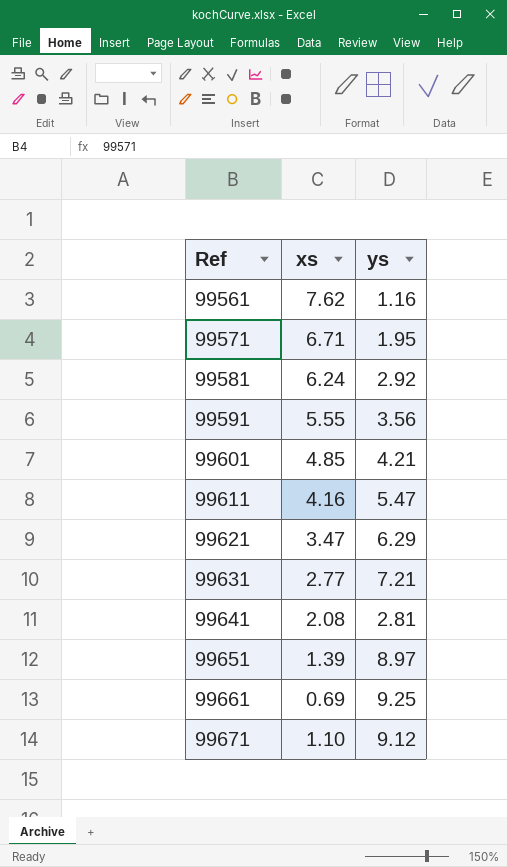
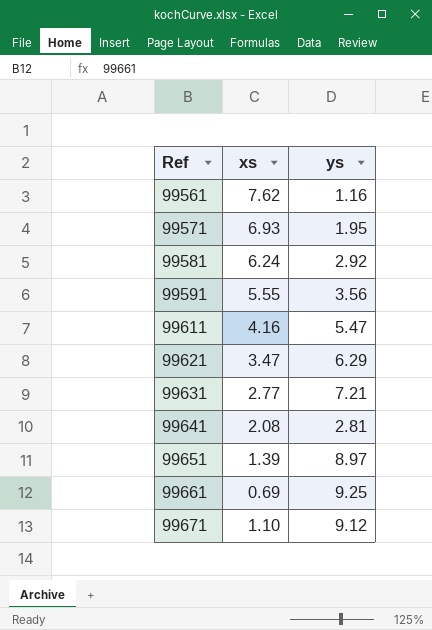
row 99601: 4.85 | 4.21 -> none
99571 | xs: 6.71 -> 6.93

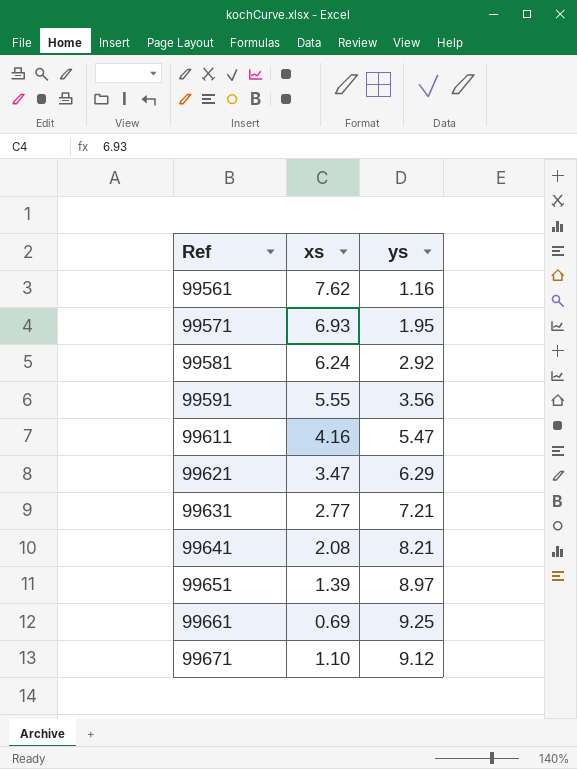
99641 | ys: 2.81 -> 8.21

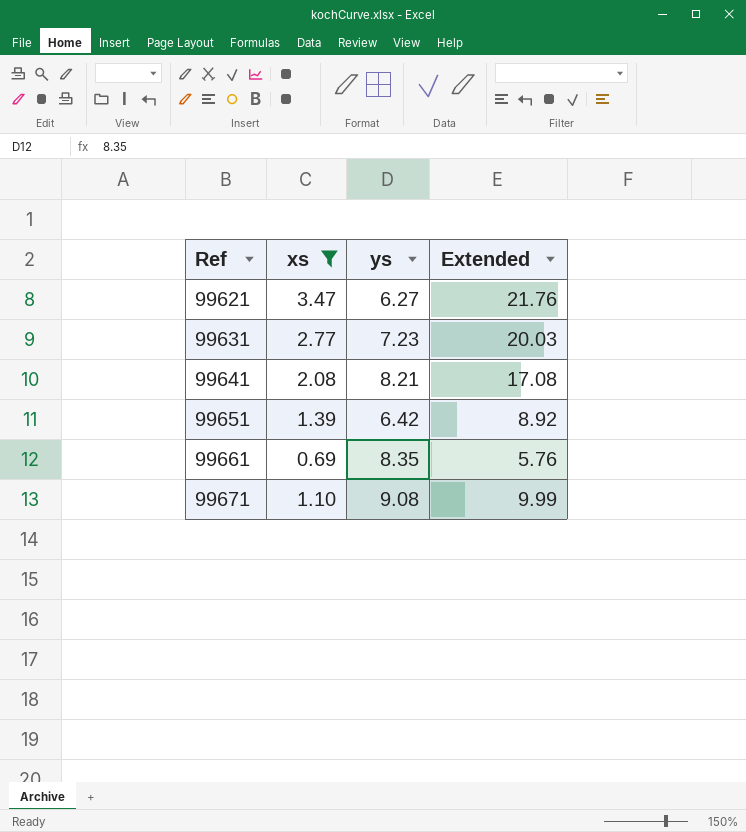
filter: none -> xs <= 3.47
column Extended | formula: none -> [xs] * [ys]
99621 | ys: 6.29 -> 6.27
99631 | ys: 7.21 -> 7.23
99651 | ys: 8.97 -> 6.42
99661 | ys: 9.25 -> 8.35
99671 | ys: 9.12 -> 9.08

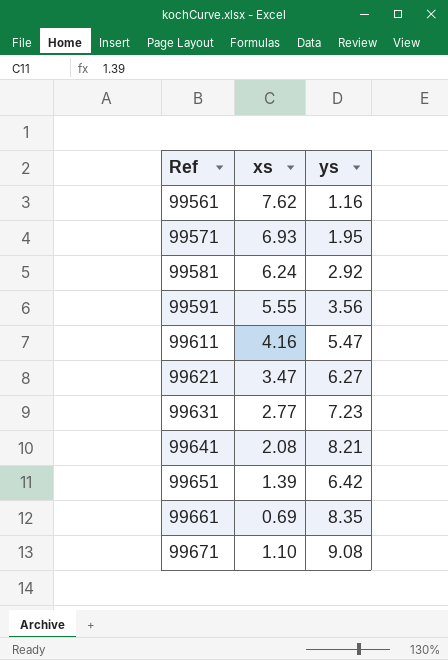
filter: xs <= 3.47 -> none
column Extended | formula: [xs] * [ys] -> none

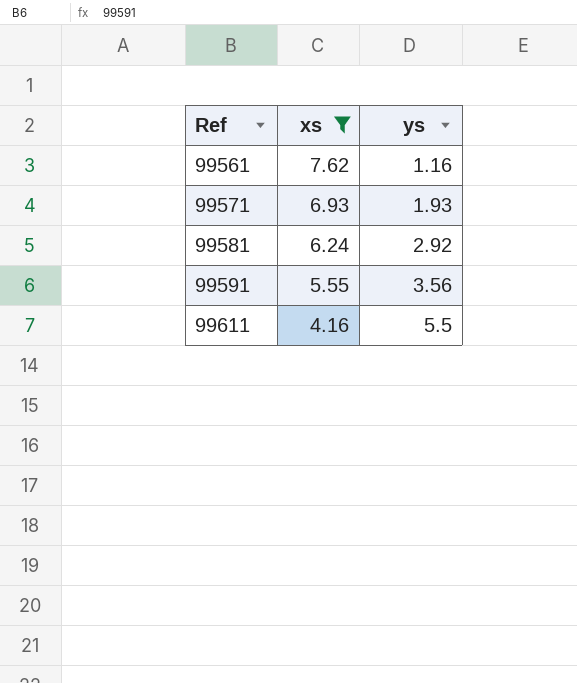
filter: none -> xs >= 4.16
99571 | ys: 1.95 -> 1.93
99611 | ys: 5.47 -> 5.5

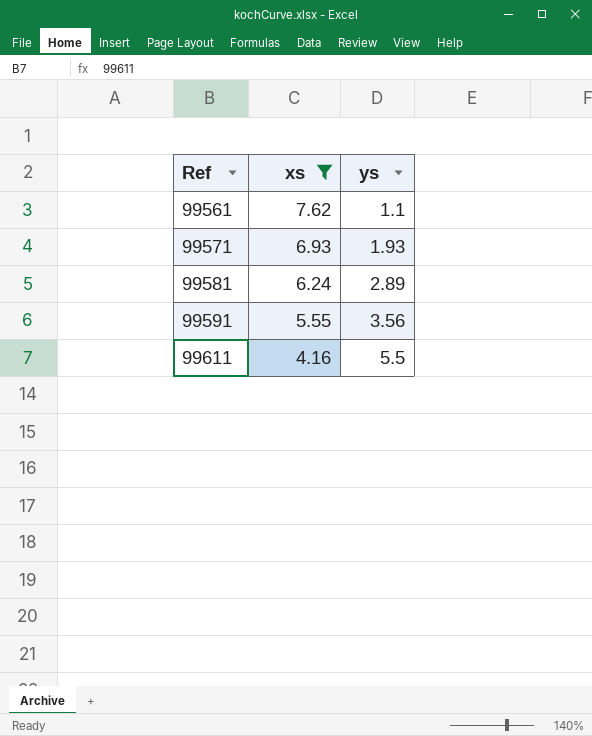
99561 | ys: 1.16 -> 1.1
99581 | ys: 2.92 -> 2.89

